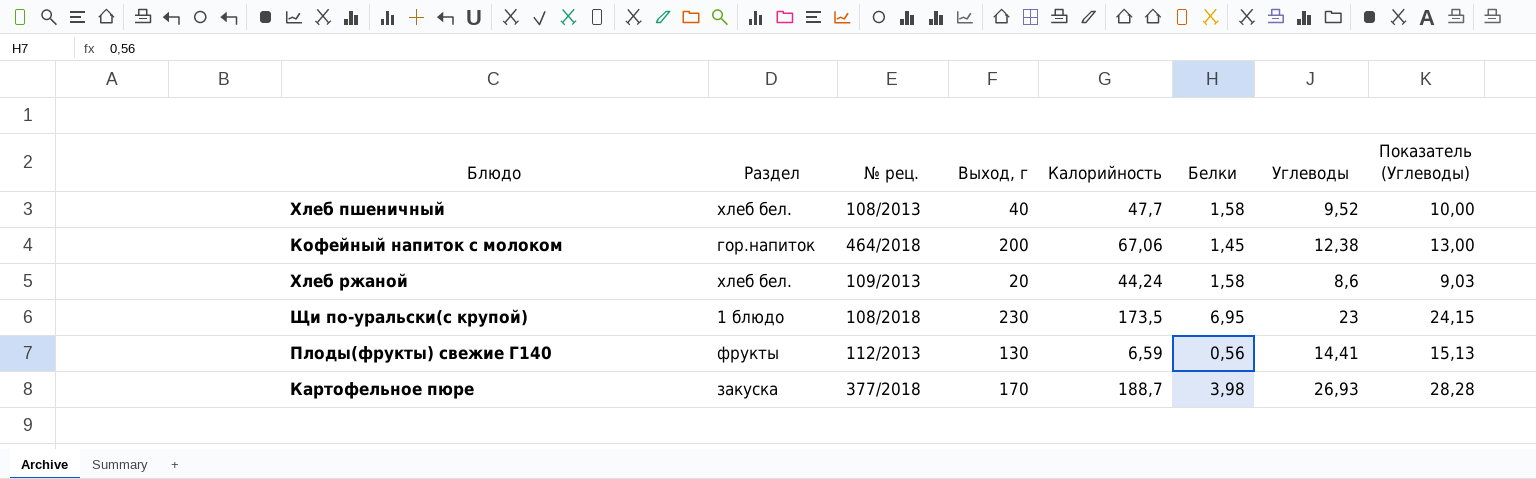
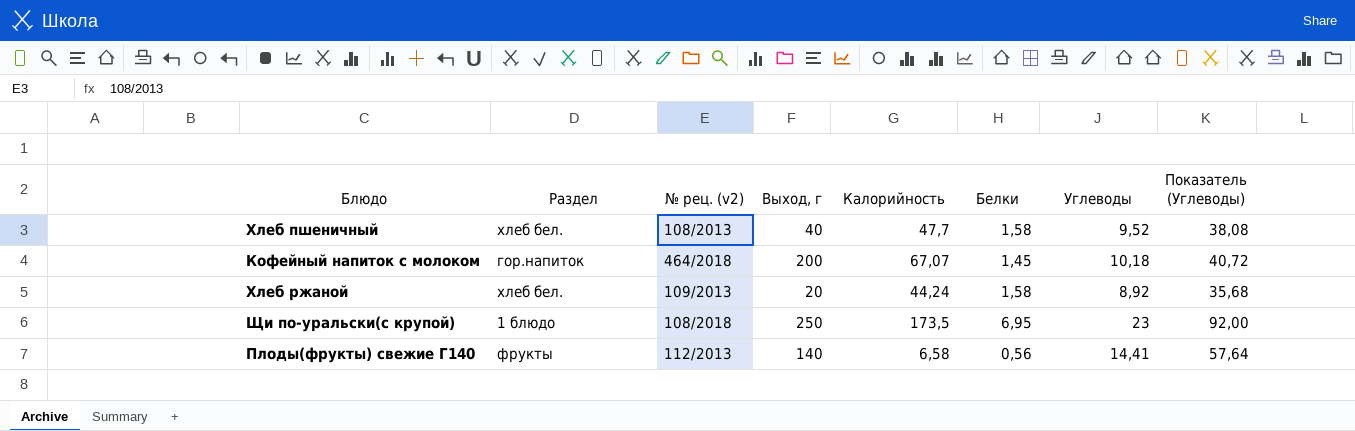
column name: № рец. -> № рец. (v2)
column Показатель (Углеводы) | formula: [Углеводы] * 1,05 -> [Углеводы] * 4
row Картофельное пюре: закуска | 377/2018 | 170 | 188,7 | 3,98 | 26,93 | 28,28 -> none
Кофейный напиток с молоком | Калорийность: 67,06 -> 67,07
Кофейный напиток с молоком | Углеводы: 12,38 -> 10,18
Хлеб ржаной | Углеводы: 8,6 -> 8,92
Щи по-уральски(с крупой) | Выход, г: 230 -> 250
Плоды(фрукты) свежие Г140 | Выход, г: 130 -> 140
Плоды(фрукты) свежие Г140 | Калорийность: 6,59 -> 6,58

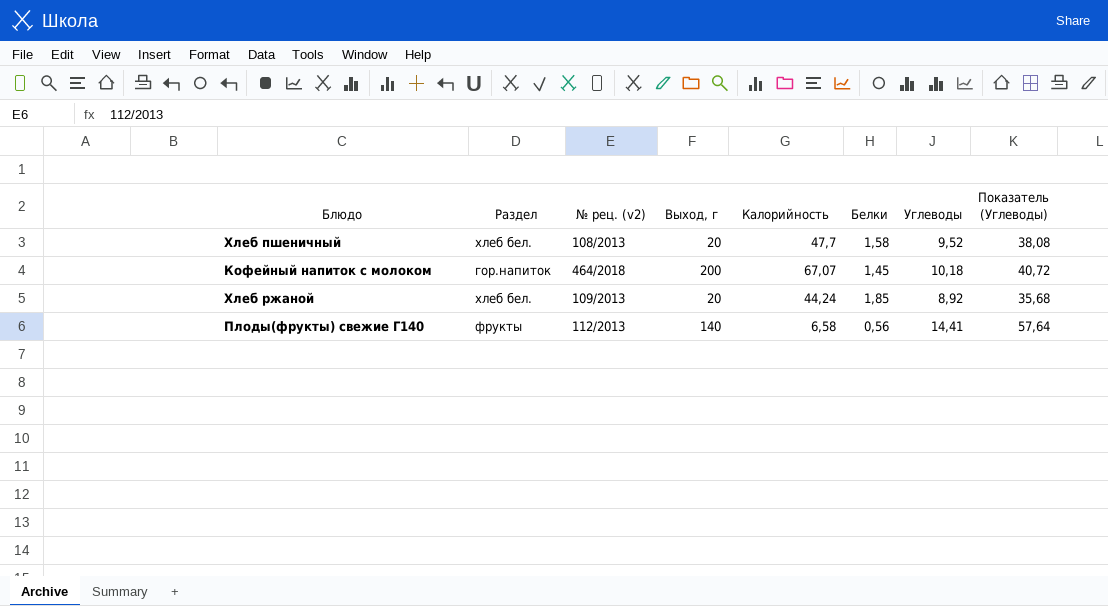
row Щи по-уральски(с крупой): 1 блюдо | 108/2018 | 250 | 173,5 | 6,95 | 23 | 92,00 -> none
Хлеб пшеничный | Выход, г: 40 -> 20
Хлеб ржаной | Белки: 1,58 -> 1,85

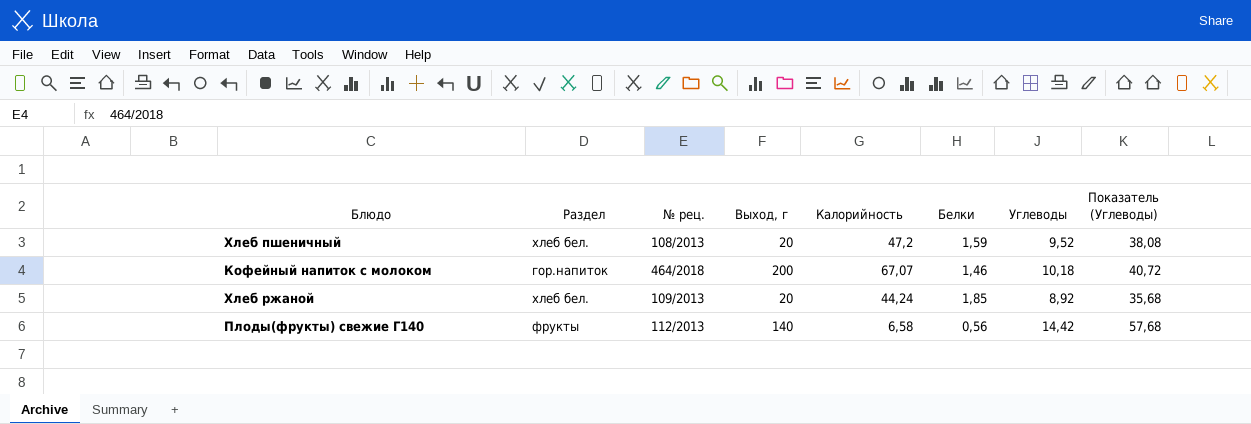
column name: № рец. (v2) -> № рец.
Хлеб пшеничный | Калорийность: 47,7 -> 47,2
Хлеб пшеничный | Белки: 1,58 -> 1,59
Кофейный напиток с молоком | Белки: 1,45 -> 1,46
Плоды(фрукты) свежие Г140 | Углеводы: 14,41 -> 14,42
Плоды(фрукты) свежие Г140 | Показатель (Углеводы): 57,64 -> 57,68

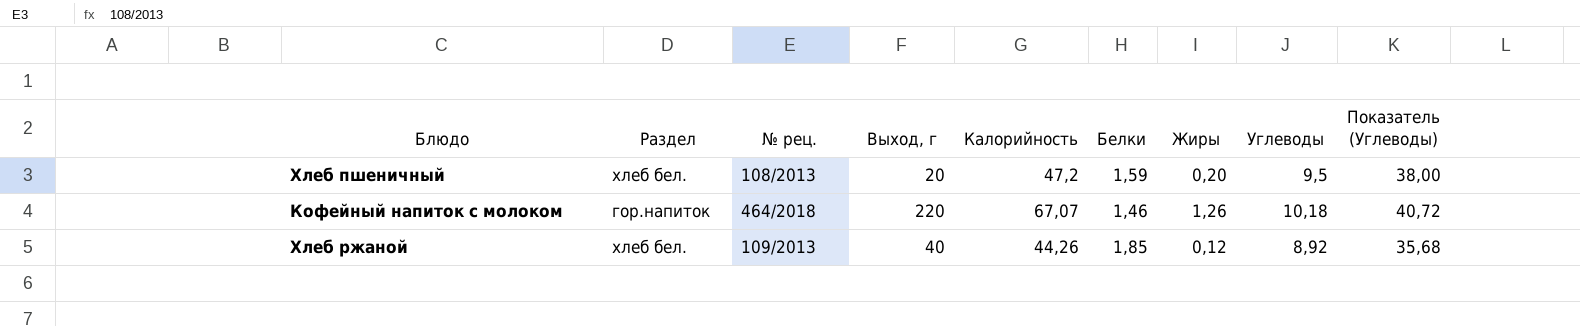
column Жиры | position: none -> 7
row Плоды(фрукты) свежие Г140: фрукты | 112/2013 | 140 | 6,58 | 0,56 | 14,42 | 57,68 -> none
Хлеб пшеничный | Углеводы: 9,52 -> 9,5
Хлеб пшеничный | Показатель (Углеводы): 38,08 -> 38,00
Кофейный напиток с молоком | Выход, г: 200 -> 220
Хлеб ржаной | Выход, г: 20 -> 40
Хлеб ржаной | Калорийность: 44,24 -> 44,26

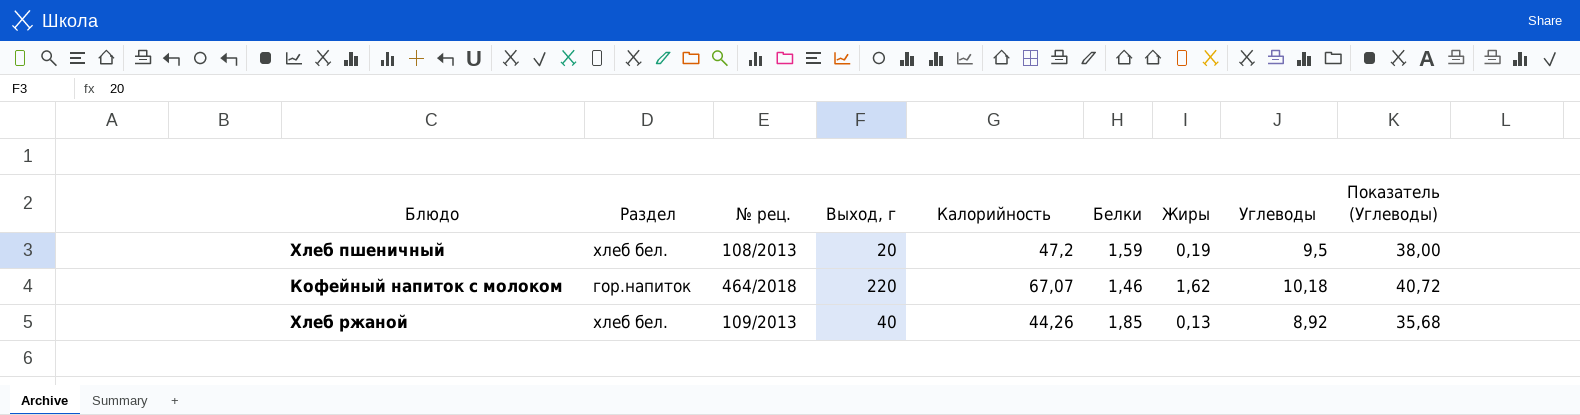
Хлеб пшеничный | Жиры: 0,20 -> 0,19
Кофейный напиток с молоком | Жиры: 1,26 -> 1,62
Хлеб ржаной | Жиры: 0,12 -> 0,13

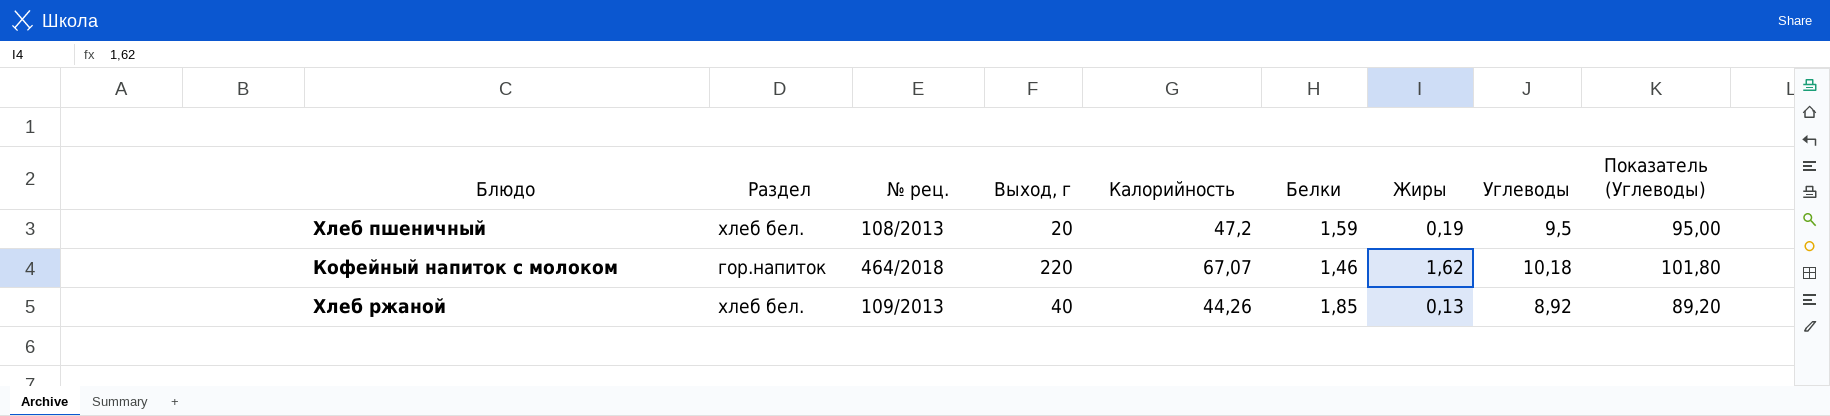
column Показатель (Углеводы) | formula: [Углеводы] * 4 -> [Углеводы] * 10

